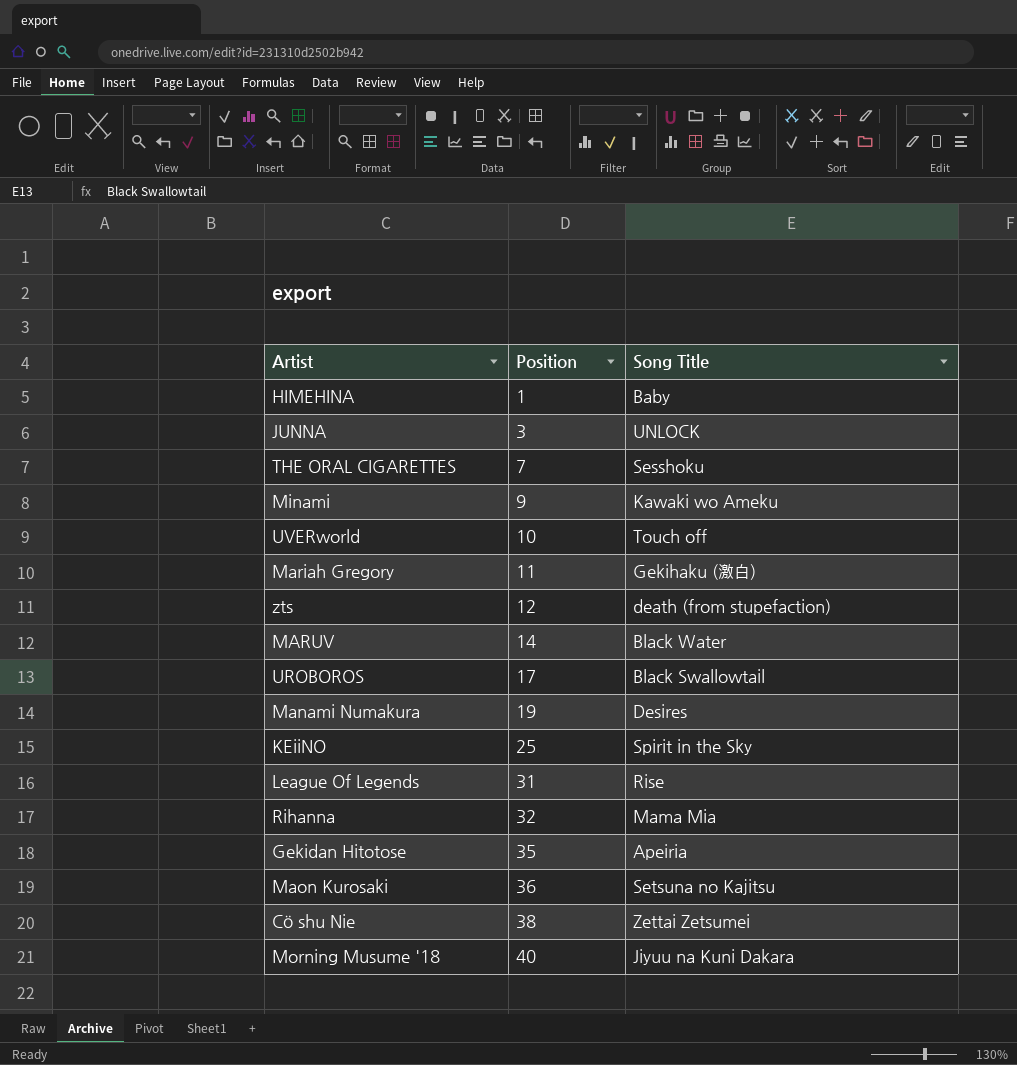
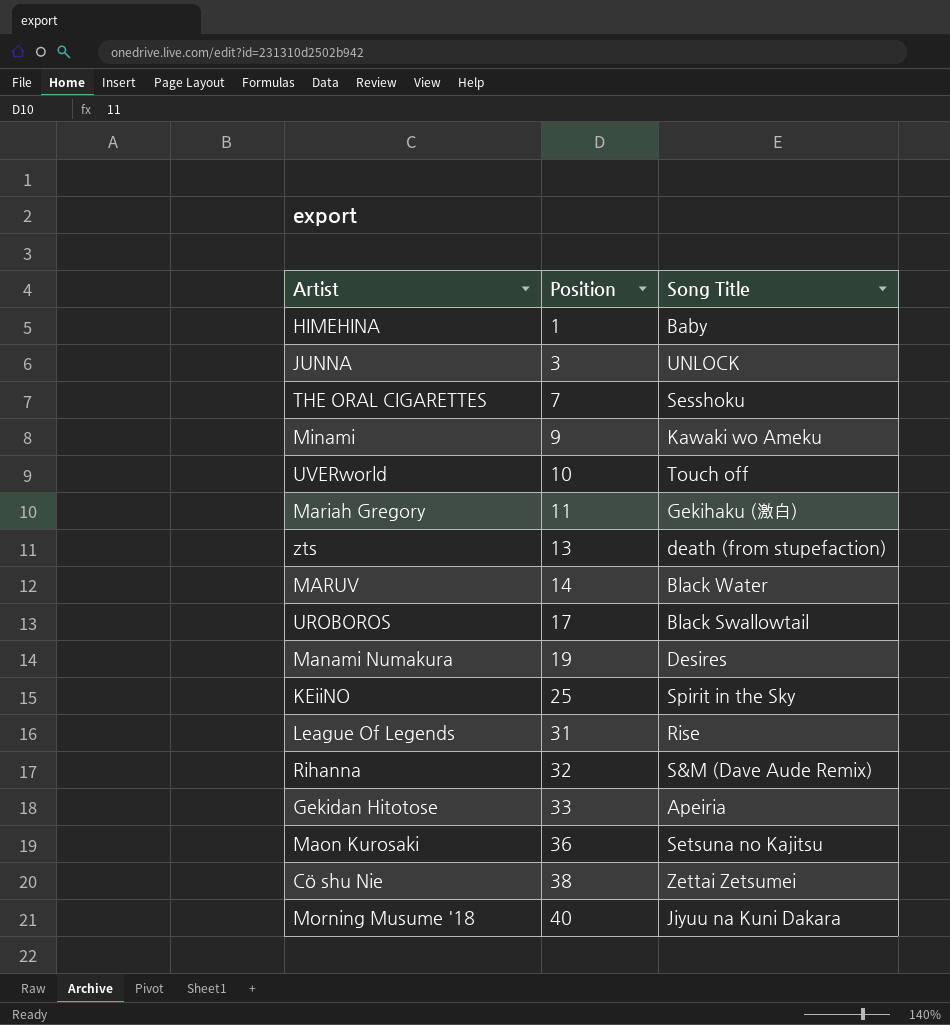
zts | Position: 12 -> 13
Rihanna | Song Title: Mama Mia -> S&M (Dave Aude Remix)
Gekidan Hitotose | Position: 35 -> 33

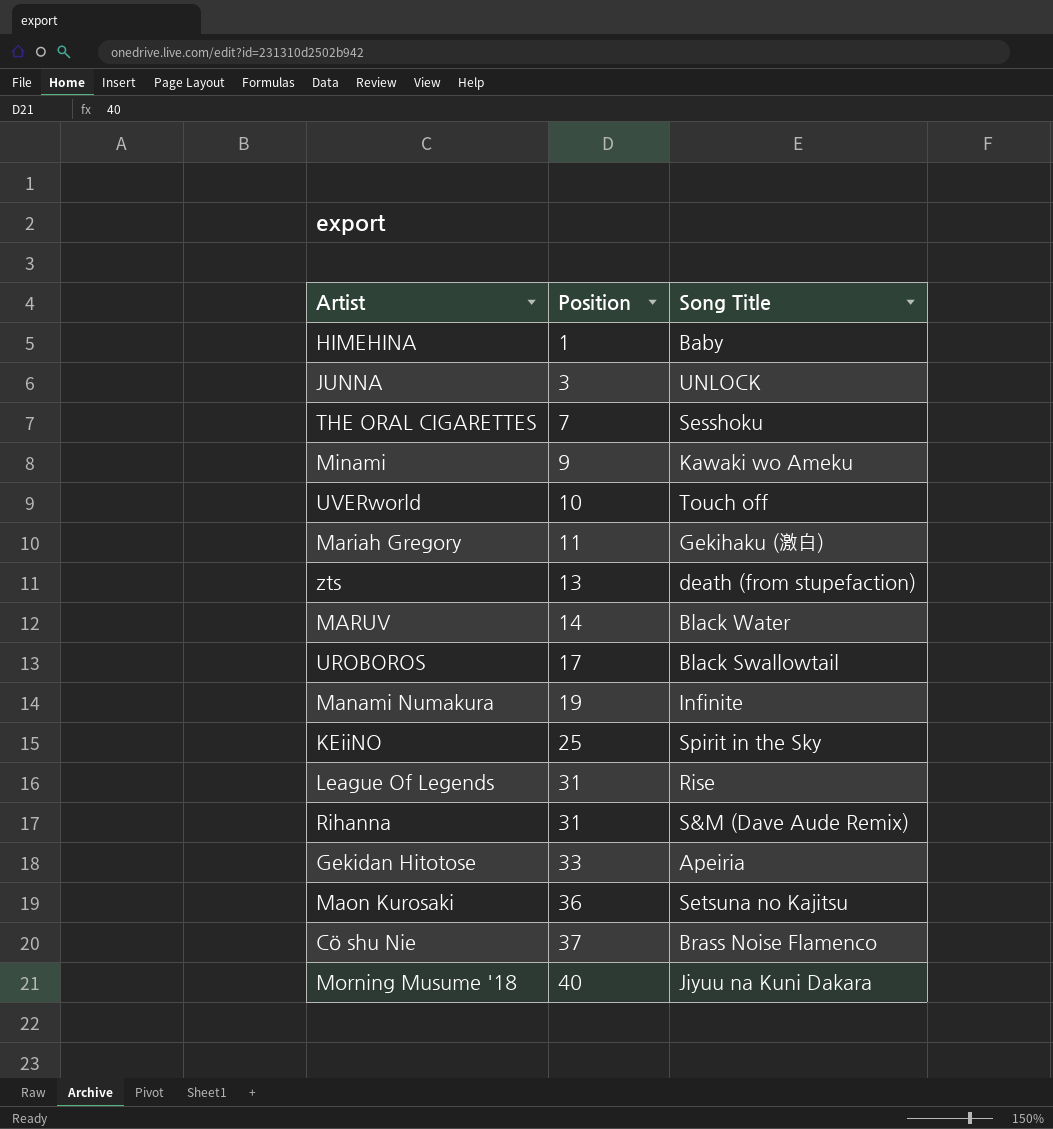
Manami Numakura | Song Title: Desires -> Infinite
Rihanna | Position: 32 -> 31
Cö shu Nie | Position: 38 -> 37
Cö shu Nie | Song Title: Zettai Zetsumei -> Brass Noise Flamenco

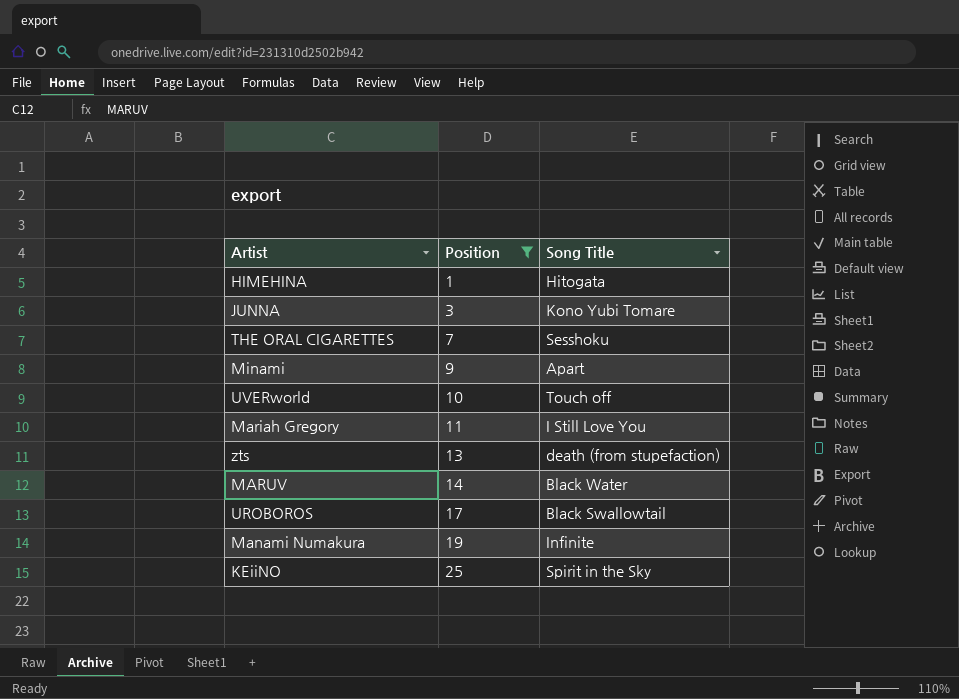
filter: none -> Position <= 25
HIMEHINA | Song Title: Baby -> Hitogata
JUNNA | Song Title: UNLOCK -> Kono Yubi Tomare
Minami | Song Title: Kawaki wo Ameku -> Apart
Mariah Gregory | Song Title: Gekihaku (激白) -> I Still Love You

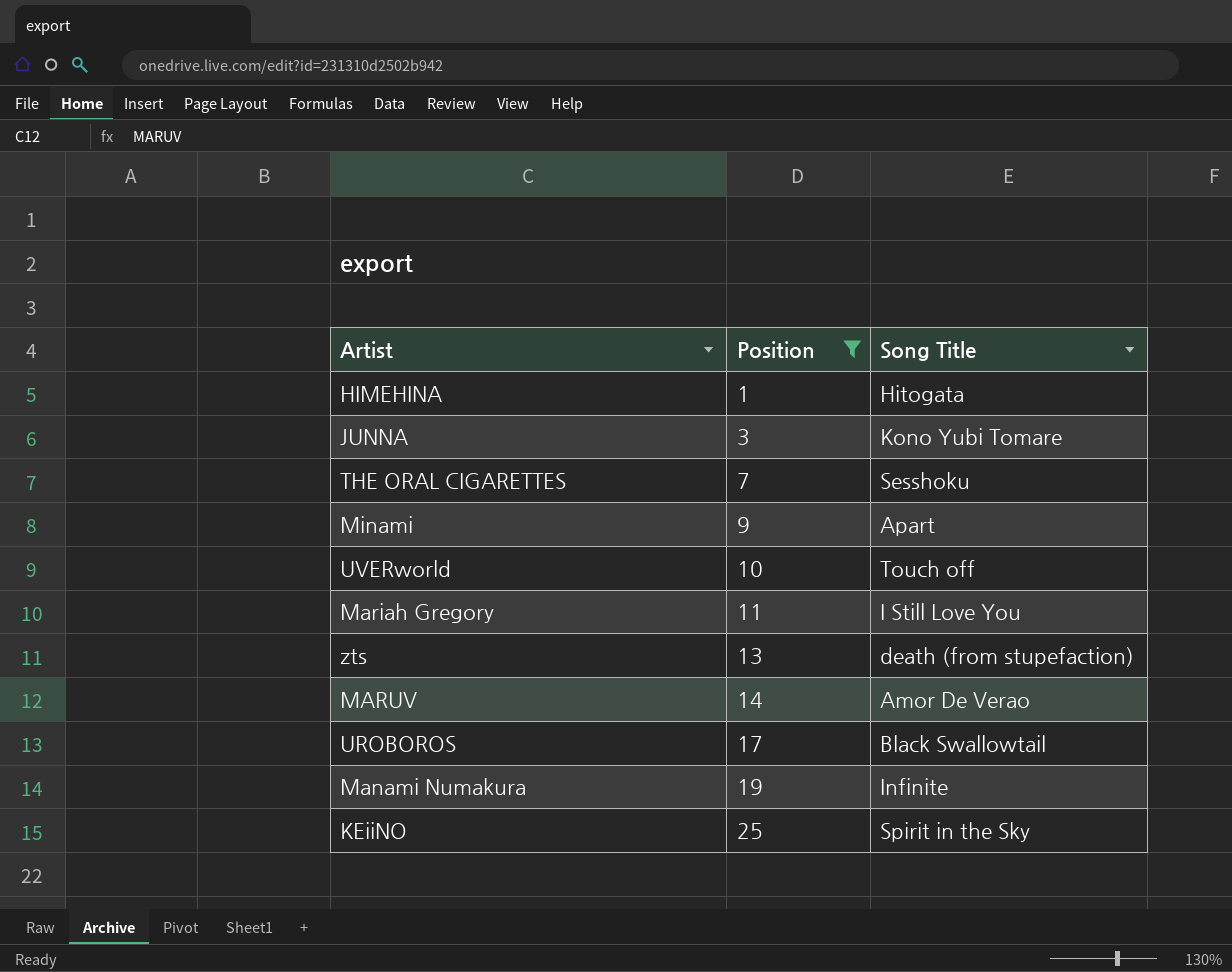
MARUV | Song Title: Black Water -> Amor De Verao

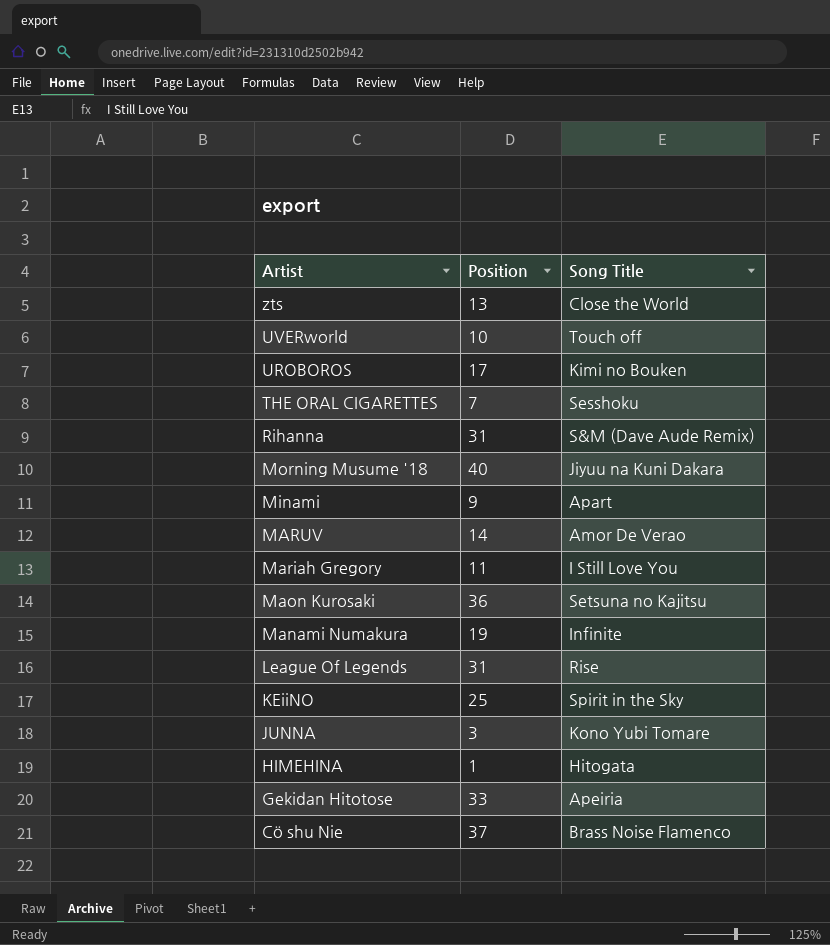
filter: Position <= 25 -> none
row order: Position ascending -> Artist descending
zts | Song Title: death (from stupefaction) -> Close the World
UROBOROS | Song Title: Black Swallowtail -> Kimi no Bouken

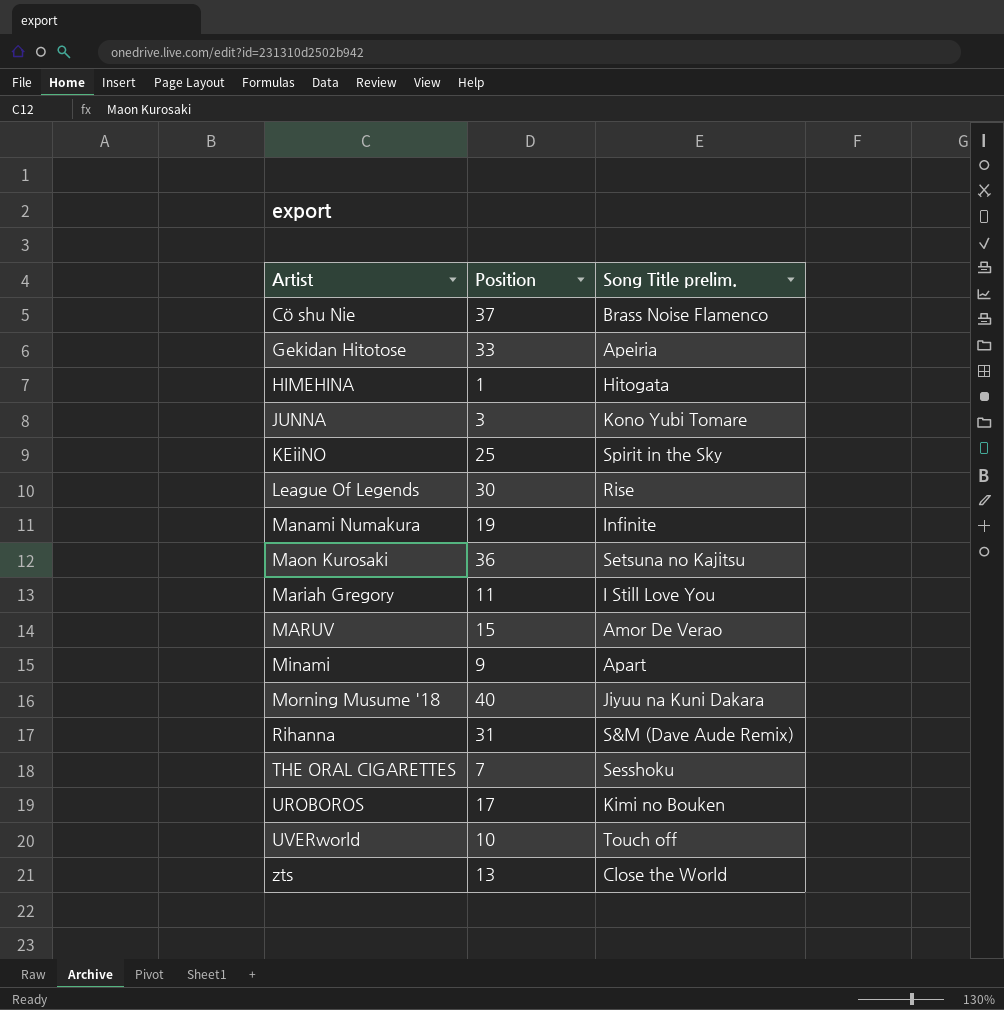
row order: Artist descending -> Artist ascending
column name: Song Title -> Song Title prelim.
League Of Legends | Position: 31 -> 30
MARUV | Position: 14 -> 15

